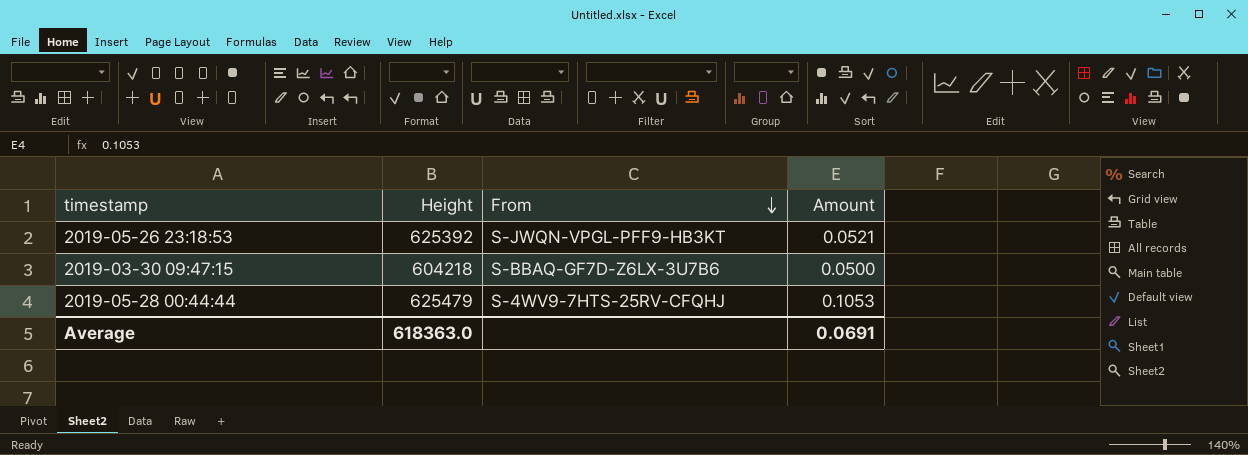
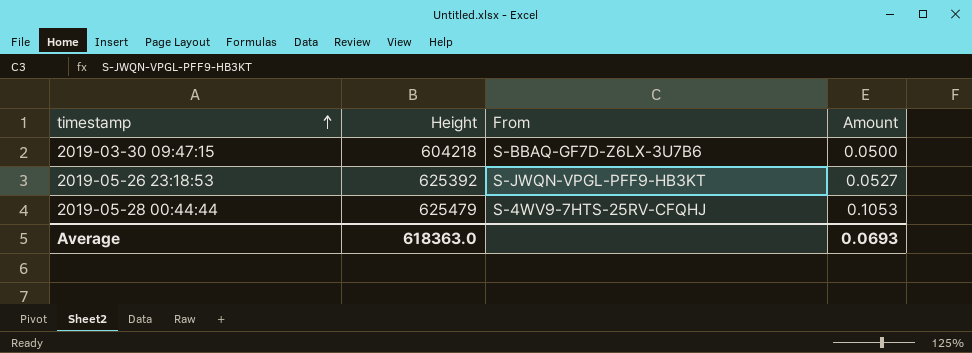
row order: From descending -> timestamp ascending
2019-05-26 23:18:53 | Amount: 0.0521 -> 0.0527
Average | Amount: 0.0691 -> 0.0693

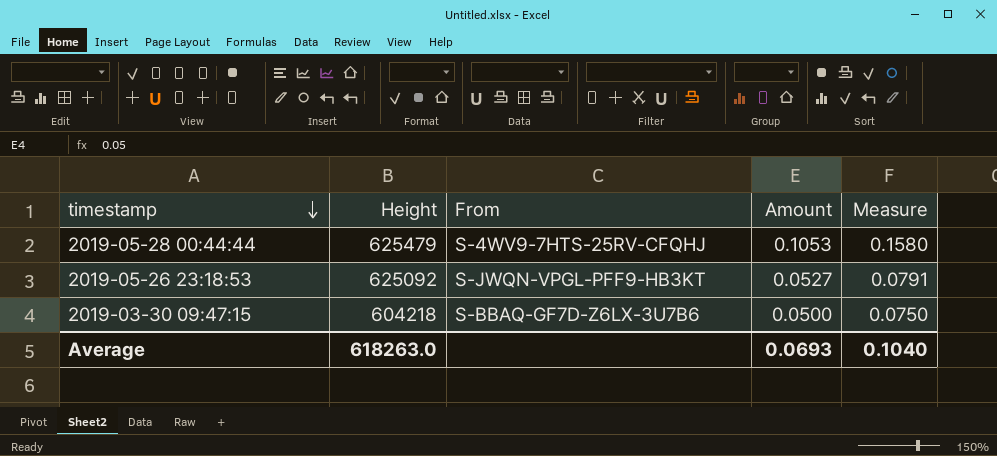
row order: timestamp ascending -> timestamp descending
column Measure | formula: none -> [Amount] * 1.5
2019-05-26 23:18:53 | Height: 625392 -> 625092
Average | Height: 618363.0 -> 618263.0

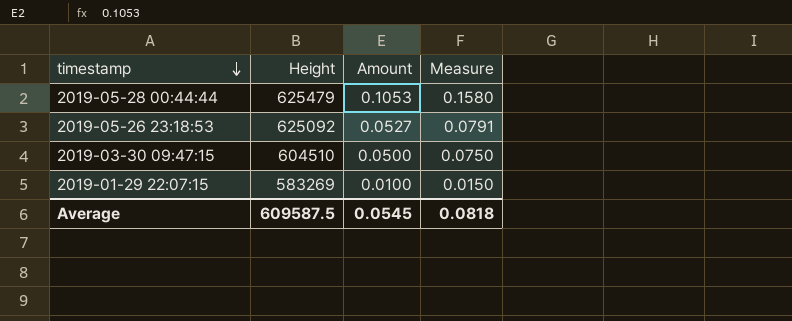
column From | position: 3 -> none
2019-03-30 09:47:15 | Height: 604218 -> 604510
row 2019-01-29 22:07:15: none -> 583269 | 0.0100 | 0.0150
Average | Height: 618263.0 -> 609587.5
Average | Amount: 0.0693 -> 0.0545
Average | Measure: 0.1040 -> 0.0818

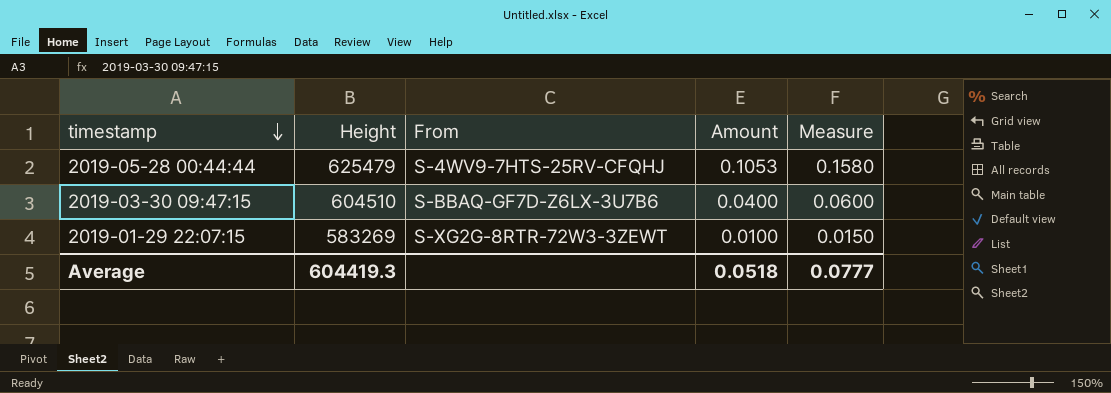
column From | position: none -> 3
row 2019-05-26 23:18:53: 625092 | 0.0527 | 0.0791 -> none
2019-03-30 09:47:15 | Amount: 0.0500 -> 0.0400
2019-03-30 09:47:15 | Measure: 0.0750 -> 0.0600
Average | Height: 609587.5 -> 604419.3
Average | Amount: 0.0545 -> 0.0518
Average | Measure: 0.0818 -> 0.0777

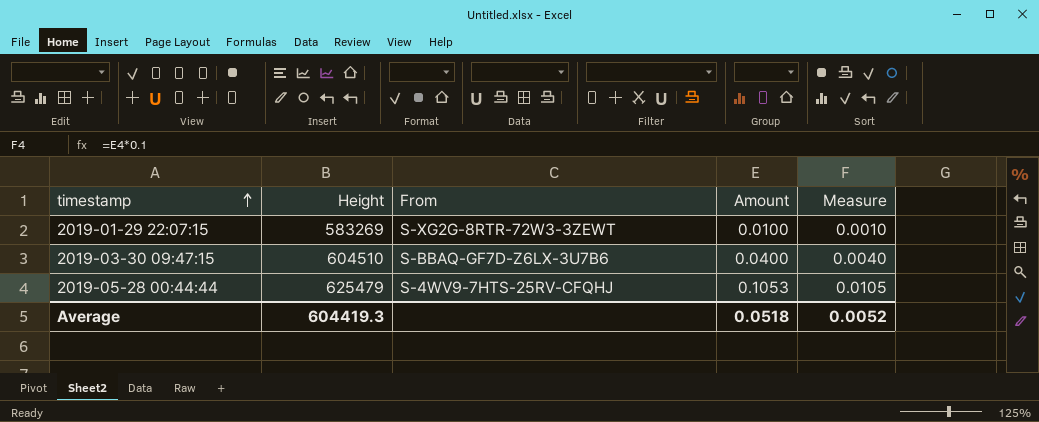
row order: timestamp descending -> timestamp ascending
column Measure | formula: [Amount] * 1.5 -> [Amount] * 0.1
Average | Measure: 0.0777 -> 0.0052

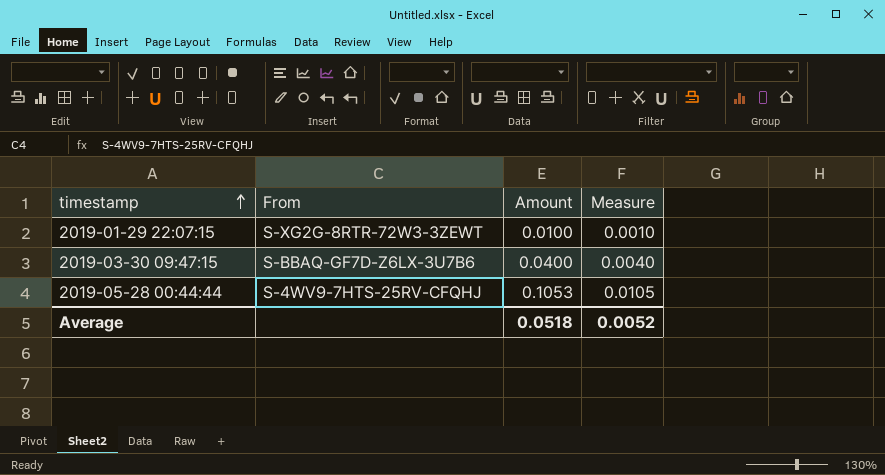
column Height | position: 2 -> none

